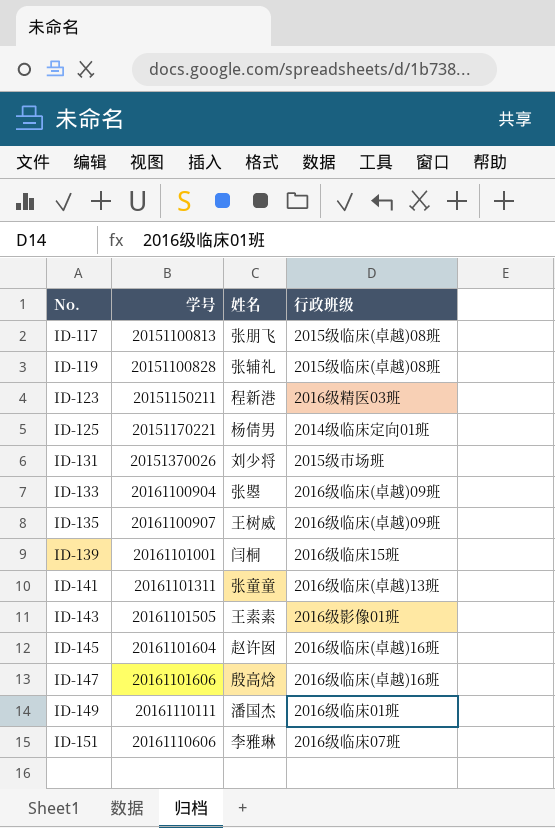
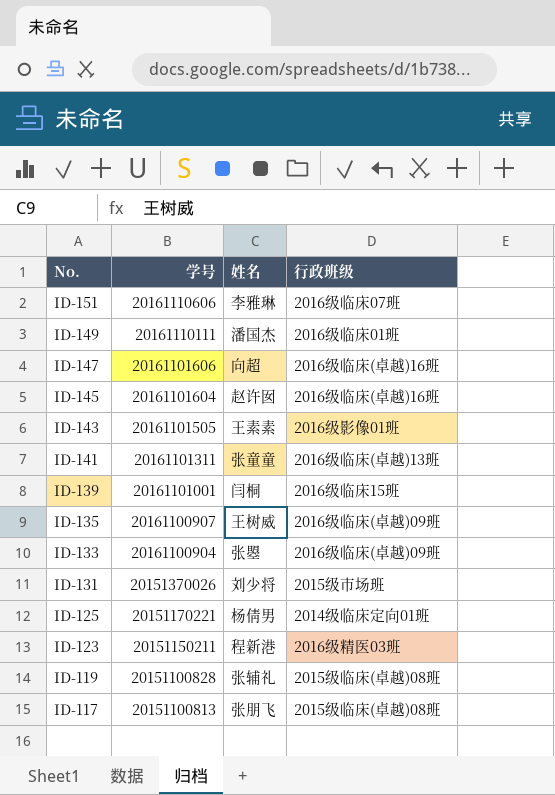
row order: No. ascending -> No. descending
ID-147 | 姓名: 殷高焓 -> 向超

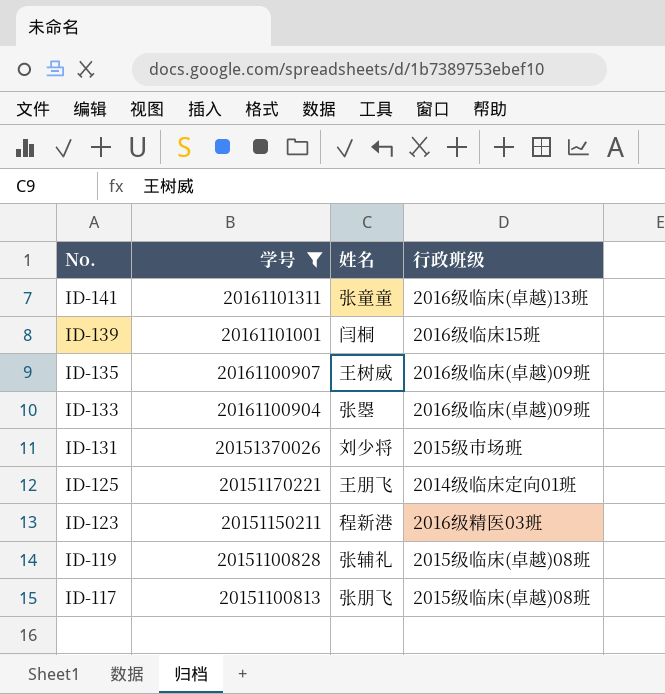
filter: none -> 学号 <= 20161101311
ID-125 | 姓名: 杨倩男 -> 王朋飞

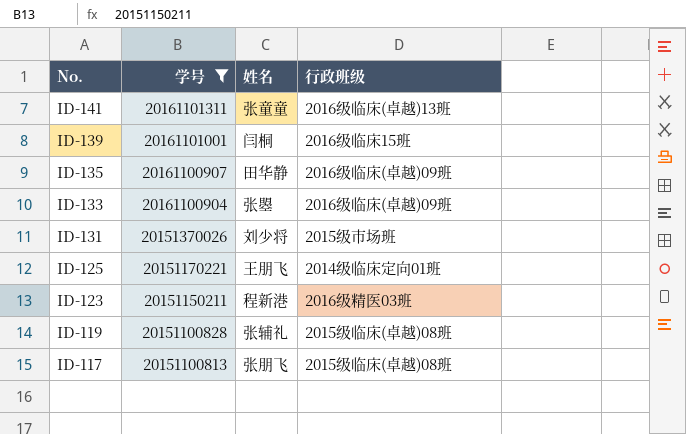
ID-135 | 姓名: 王树威 -> 田华静

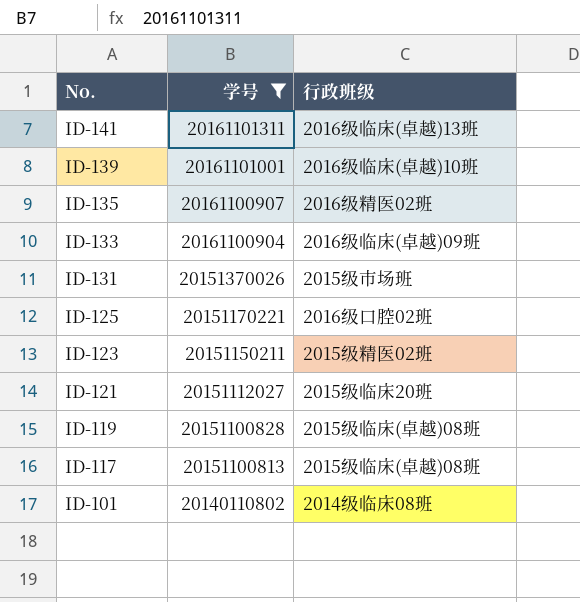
column 姓名 | position: 3 -> none
ID-139 | 行政班级: 2016级临床15班 -> 2016级临床(卓越)10班
ID-135 | 行政班级: 2016级临床(卓越)09班 -> 2016级精医02班
ID-125 | 行政班级: 2014级临床定向01班 -> 2016级口腔02班
ID-123 | 行政班级: 2016级精医03班 -> 2015级精医02班
row ID-121: none -> 20151112027 | 2015级临床20班
row ID-101: none -> 20140110802 | 2014级临床08班

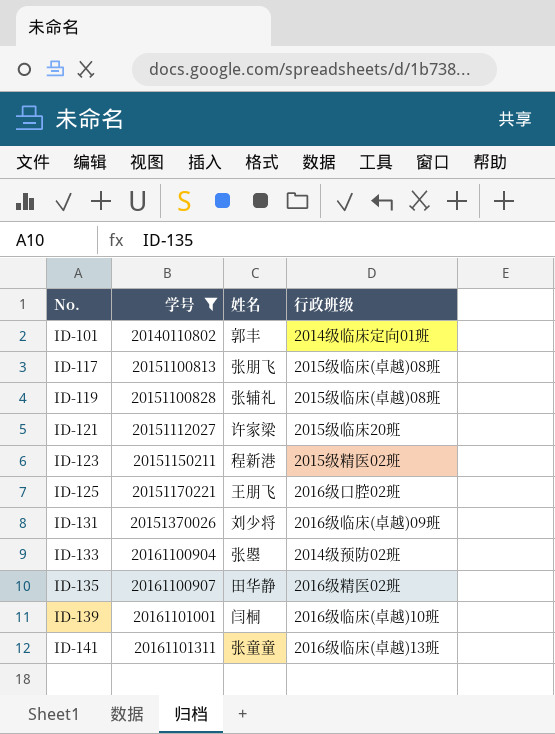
row order: No. descending -> No. ascending
column 姓名 | position: none -> 3
ID-101 | 行政班级: 2014级临床08班 -> 2014级临床定向01班
ID-131 | 行政班级: 2015级市场班 -> 2016级临床(卓越)09班
ID-133 | 行政班级: 2016级临床(卓越)09班 -> 2014级预防02班

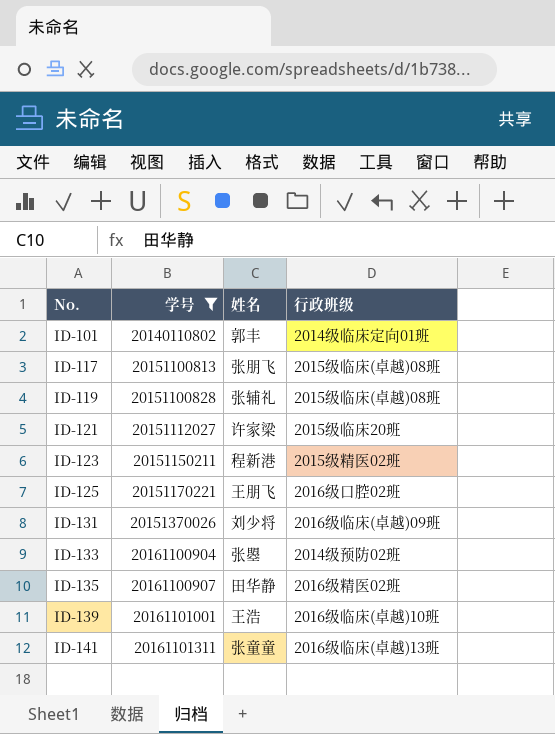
ID-139 | 姓名: 闫桐 -> 王浩

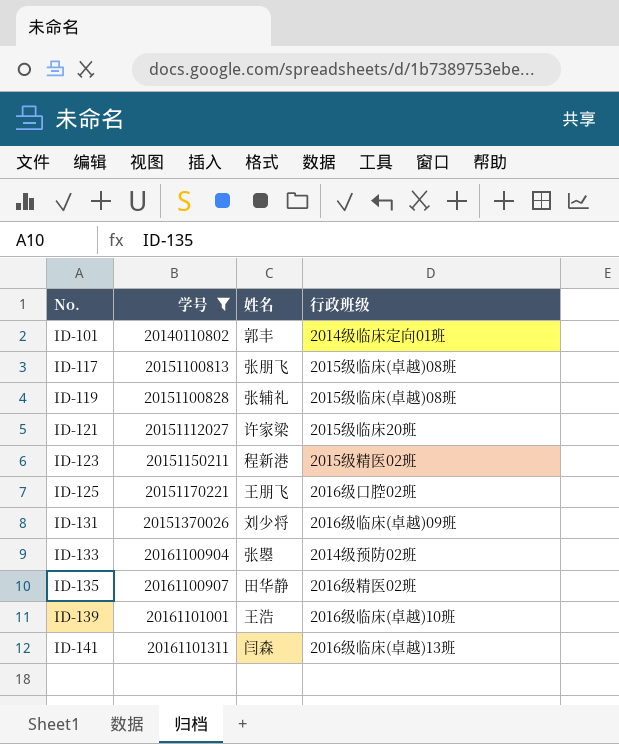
ID-141 | 姓名: 张童童 -> 闫森

